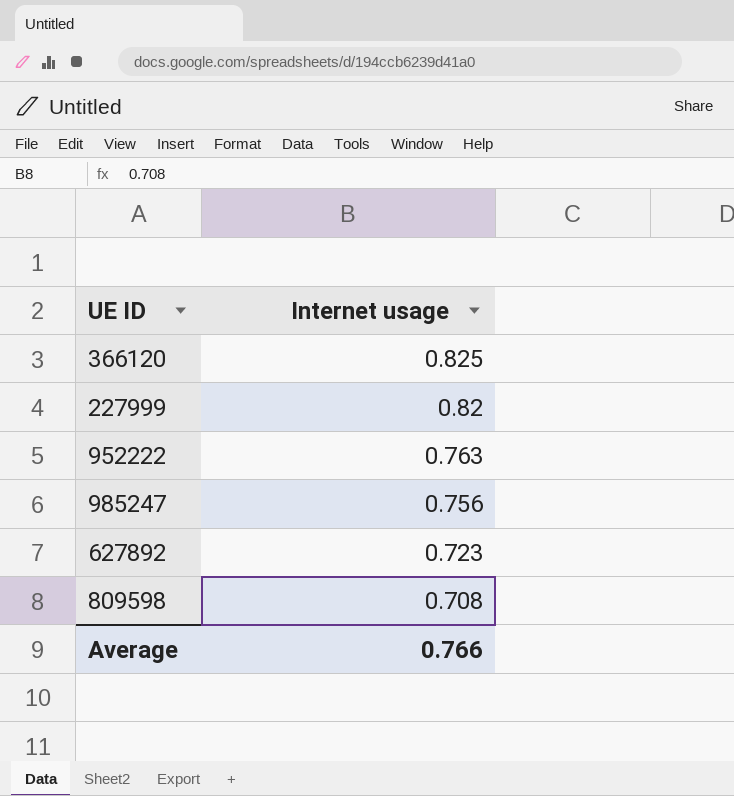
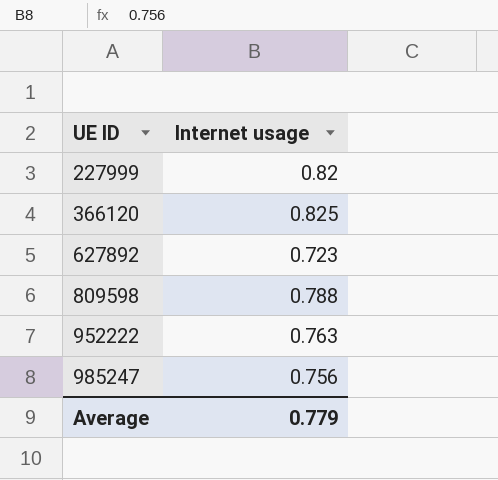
row order: Internet usage descending -> UE ID ascending
809598 | Internet usage: 0.708 -> 0.788
Average | Internet usage: 0.766 -> 0.779

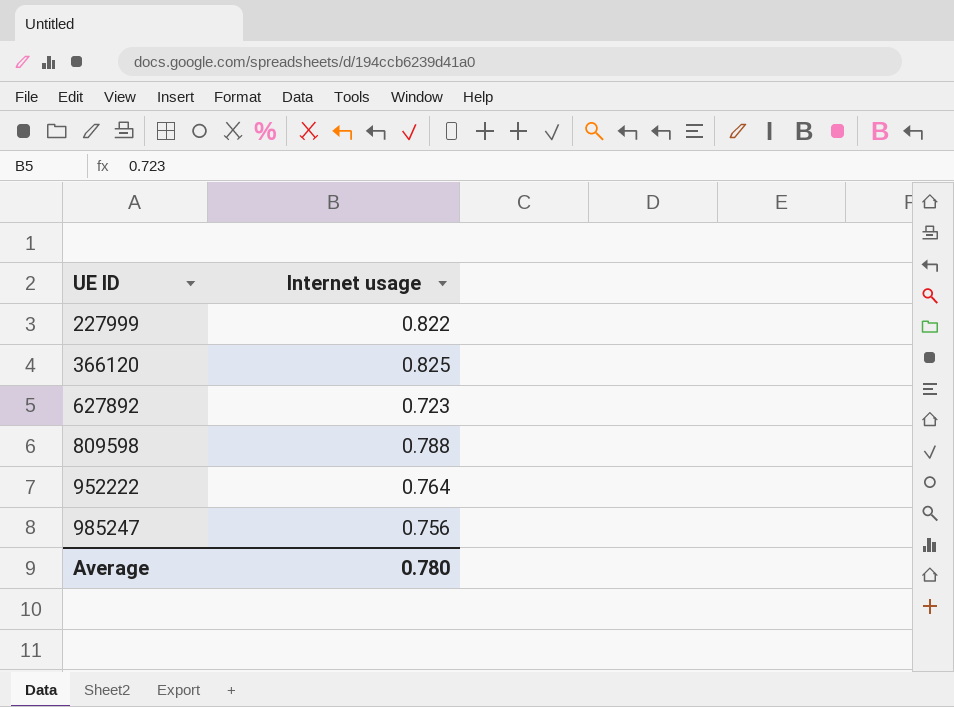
227999 | Internet usage: 0.82 -> 0.822
952222 | Internet usage: 0.763 -> 0.764
Average | Internet usage: 0.779 -> 0.780

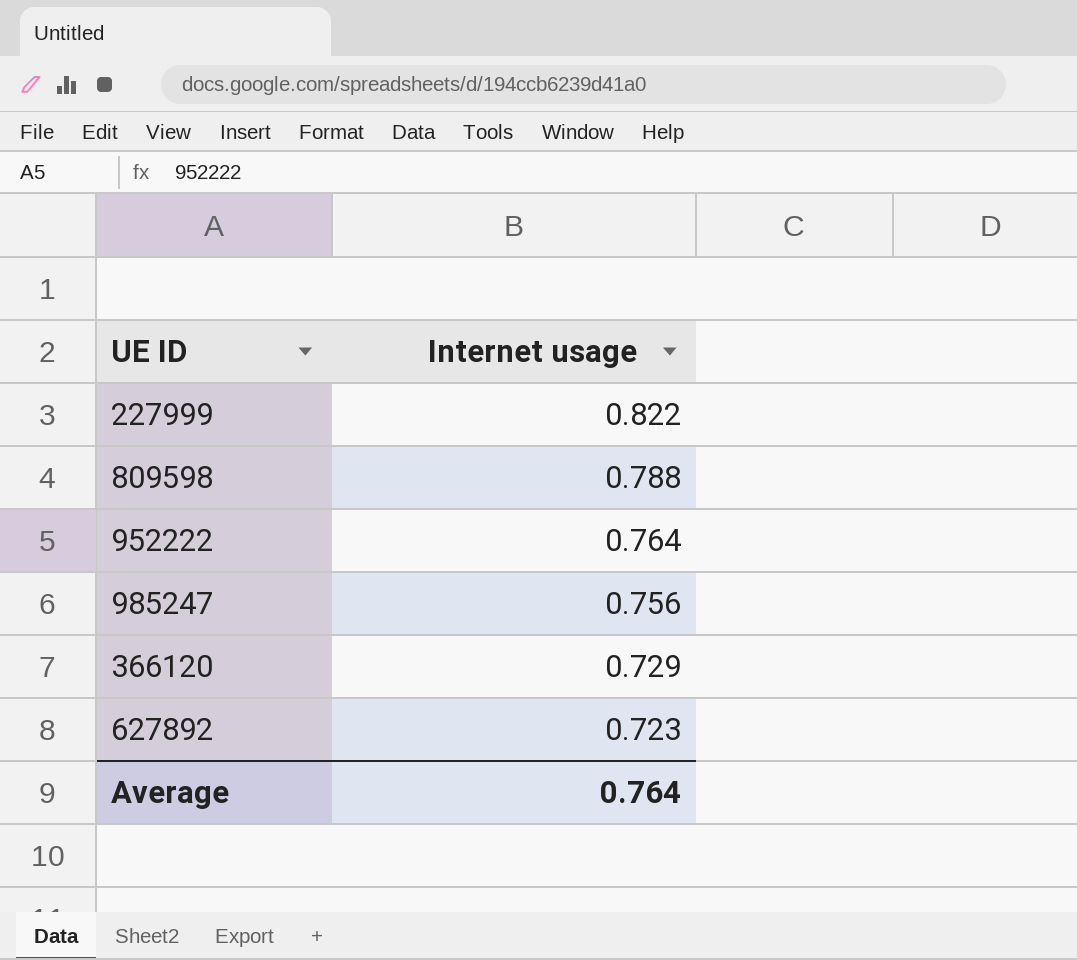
row order: UE ID ascending -> Internet usage descending
366120 | Internet usage: 0.825 -> 0.729
Average | Internet usage: 0.780 -> 0.764

